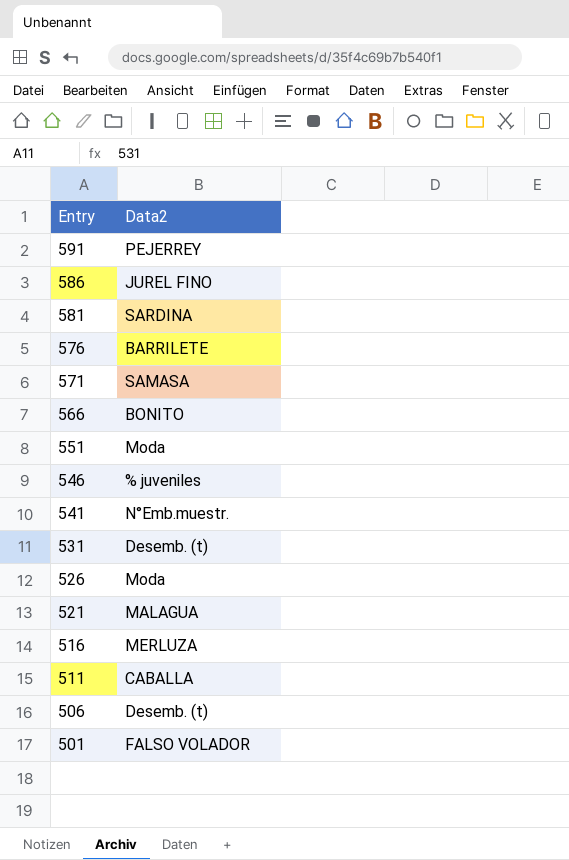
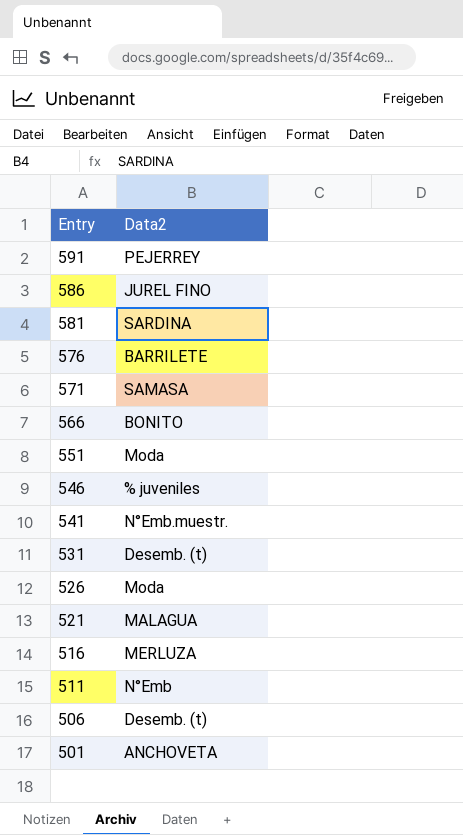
511 | Data2: CABALLA -> N°Emb
501 | Data2: FALSO VOLADOR -> ANCHOVETA

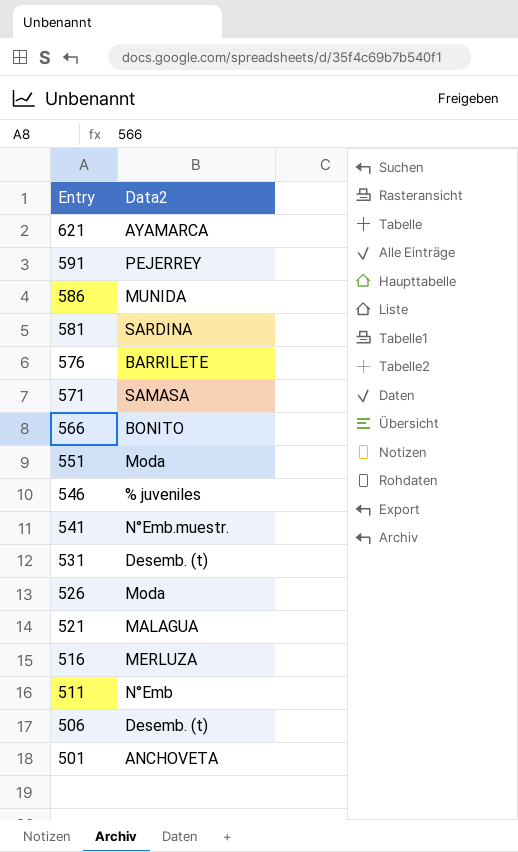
row 621: none -> AYAMARCA
586 | Data2: JUREL FINO -> MUNIDA

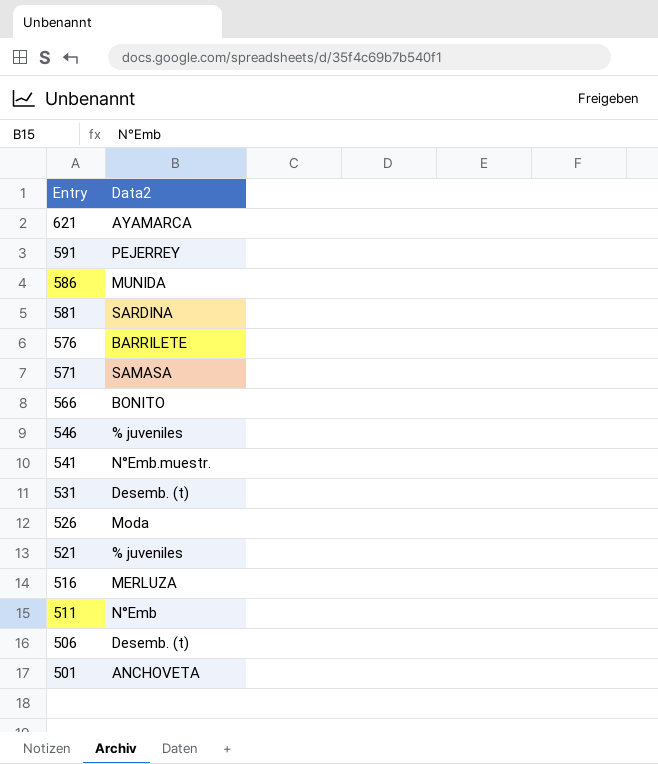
row 551: Moda -> none
521 | Data2: MALAGUA -> % juveniles

